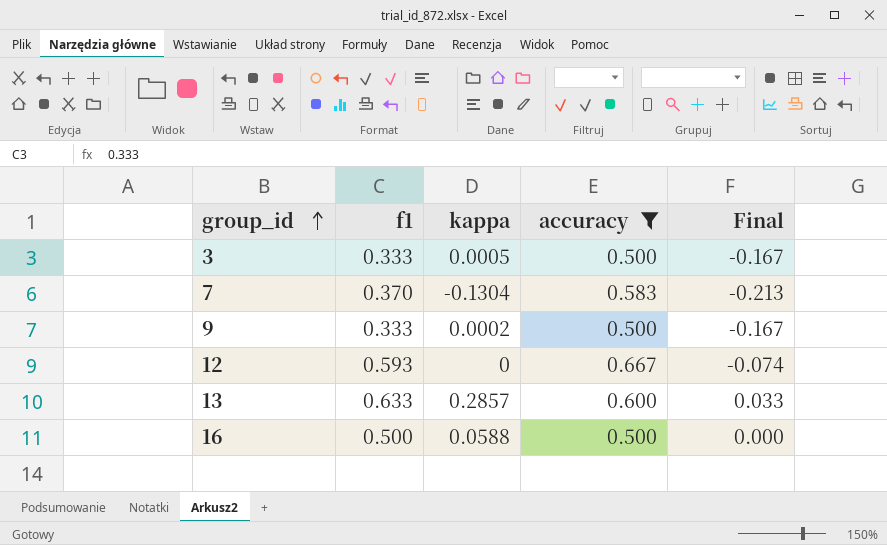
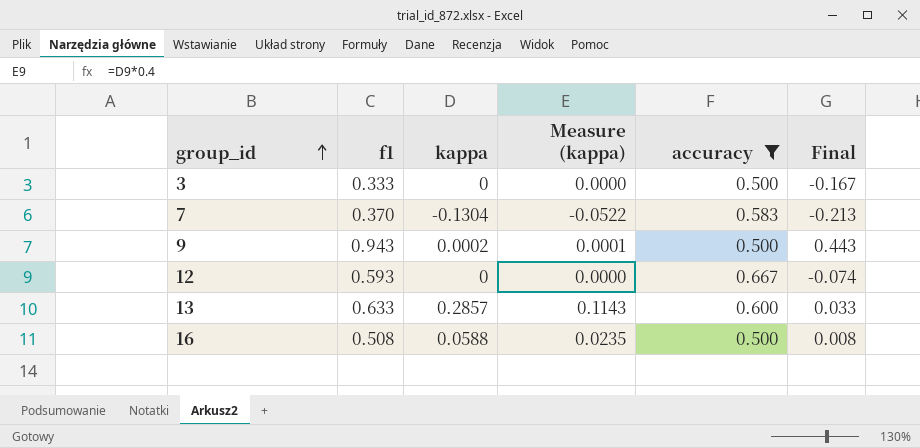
column Measure (kappa) | formula: none -> [kappa] * 0.4
3 | kappa: 0.0005 -> 0
9 | f1: 0.333 -> 0.943
9 | Final: -0.167 -> 0.443
16 | f1: 0.500 -> 0.508
16 | Final: 0.000 -> 0.008

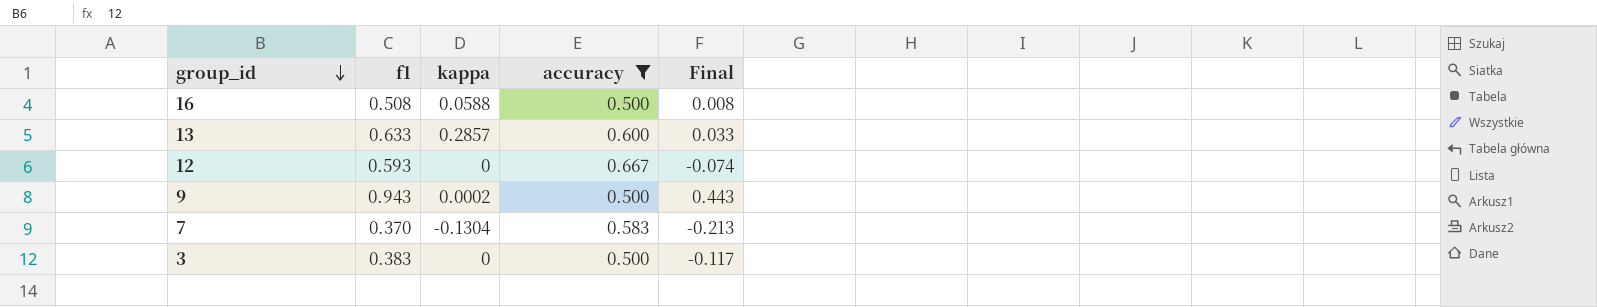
row order: group_id ascending -> group_id descending
column Measure (kappa) | formula: [kappa] * 0.4 -> none
3 | f1: 0.333 -> 0.383
3 | Final: -0.167 -> -0.117

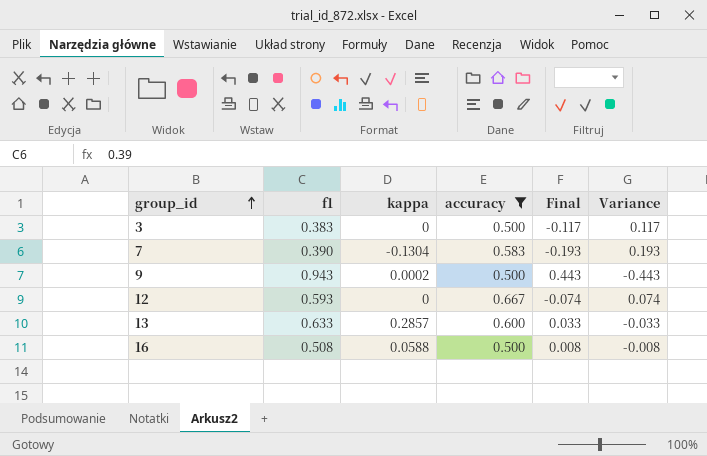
row order: group_id descending -> group_id ascending
column Variance | formula: none -> [accuracy] - [f1]
7 | f1: 0.370 -> 0.390
7 | Final: -0.213 -> -0.193

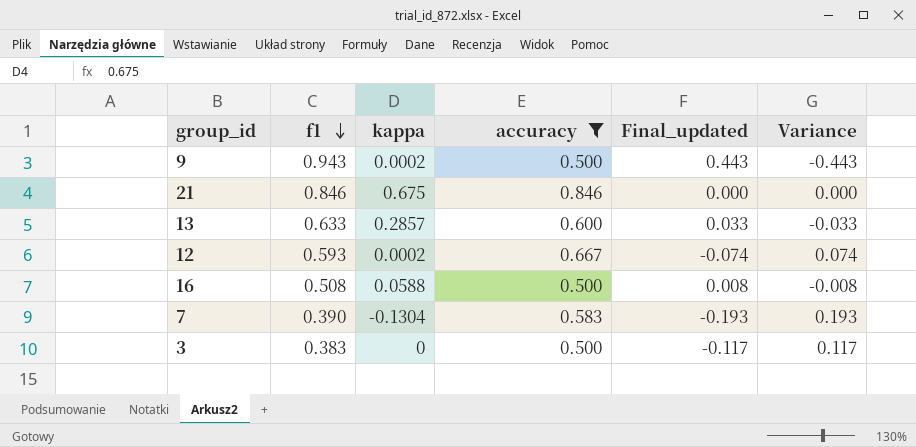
row order: group_id ascending -> f1 descending
column name: Final -> Final_updated
row 21: none -> 0.846 | 0.675 | 0.846 | 0.000 | 0.000
12 | kappa: 0 -> 0.0002

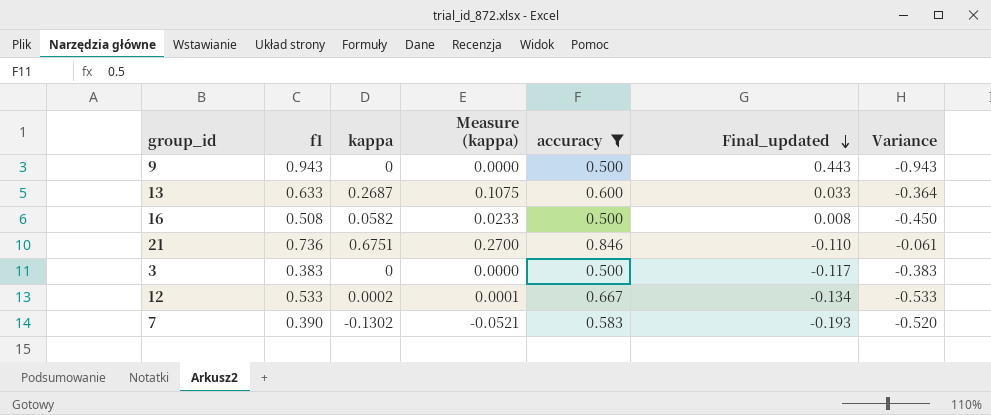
row order: f1 descending -> Final_updated descending
column Measure (kappa) | formula: none -> [kappa] * 0.4
column Variance | formula: [accuracy] - [f1] -> [kappa] - [f1]
9 | kappa: 0.0002 -> 0
13 | kappa: 0.2857 -> 0.2687
16 | kappa: 0.0588 -> 0.0582
21 | f1: 0.846 -> 0.736
21 | kappa: 0.675 -> 0.6751
21 | Final_updated: 0.000 -> -0.110
12 | f1: 0.593 -> 0.533
12 | Final_updated: -0.074 -> -0.134
7 | kappa: -0.1304 -> -0.1302

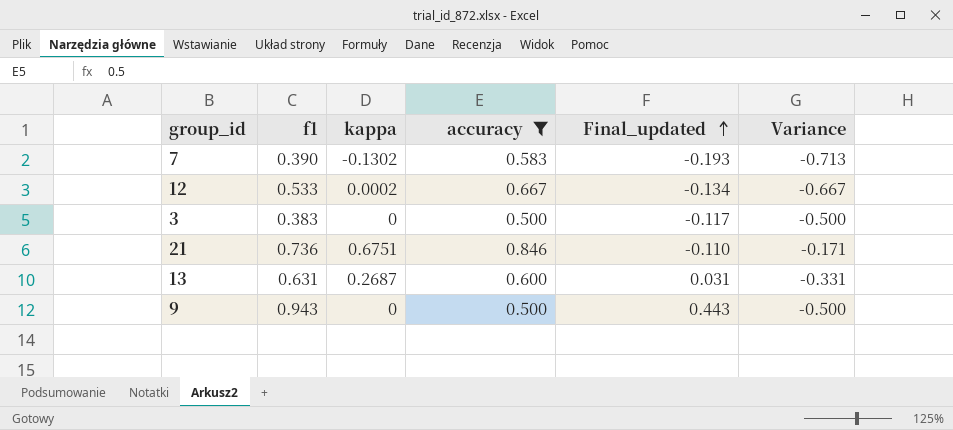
row order: Final_updated descending -> Final_updated ascending
column Measure (kappa) | formula: [kappa] * 0.4 -> none
column Variance | formula: [kappa] - [f1] -> [kappa] - [accuracy]
row 16: 0.508 | 0.0582 | 0.0233 | 0.500 | 0.008 | -0.450 -> none
13 | f1: 0.633 -> 0.631
13 | Final_updated: 0.033 -> 0.031

